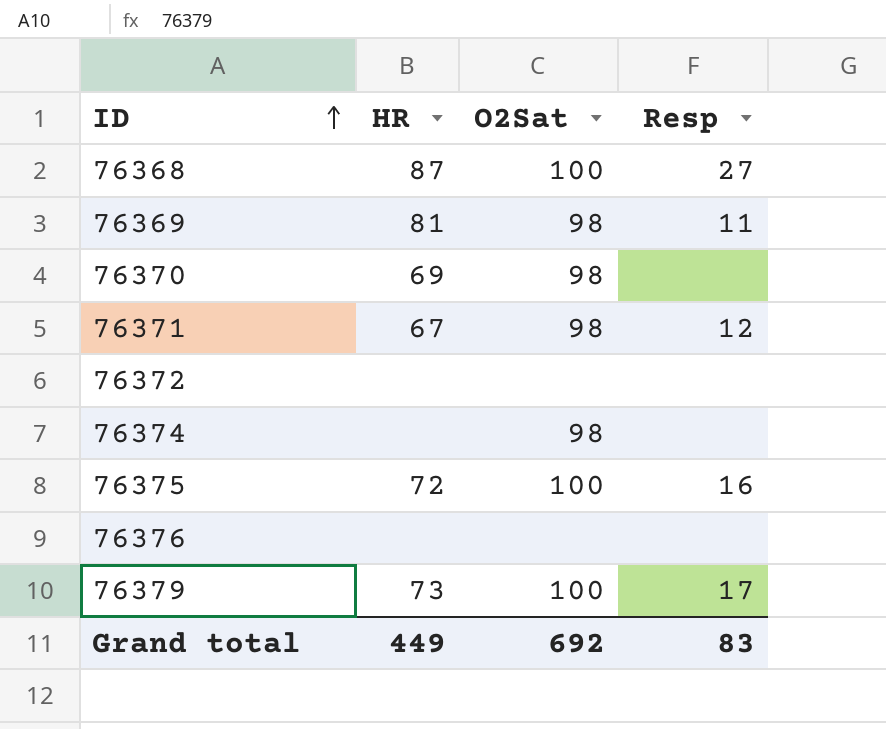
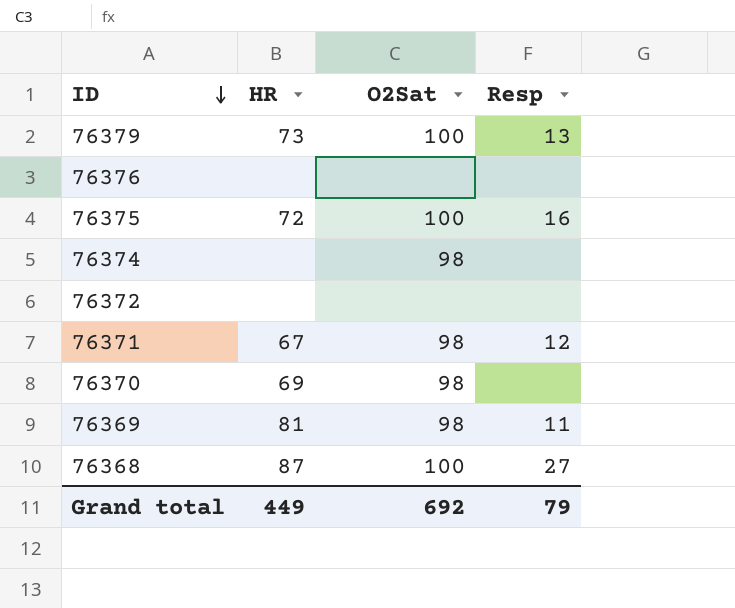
row order: ID ascending -> ID descending
76379 | Resp: 17 -> 13
Grand total | Resp: 83 -> 79

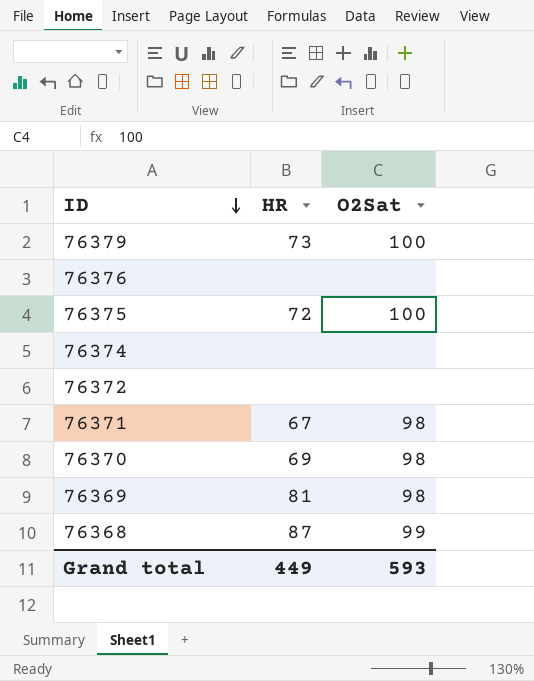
column Resp | position: 4 -> none
76374 | O2Sat: 98 -> none
76368 | O2Sat: 100 -> 99
Grand total | O2Sat: 692 -> 593

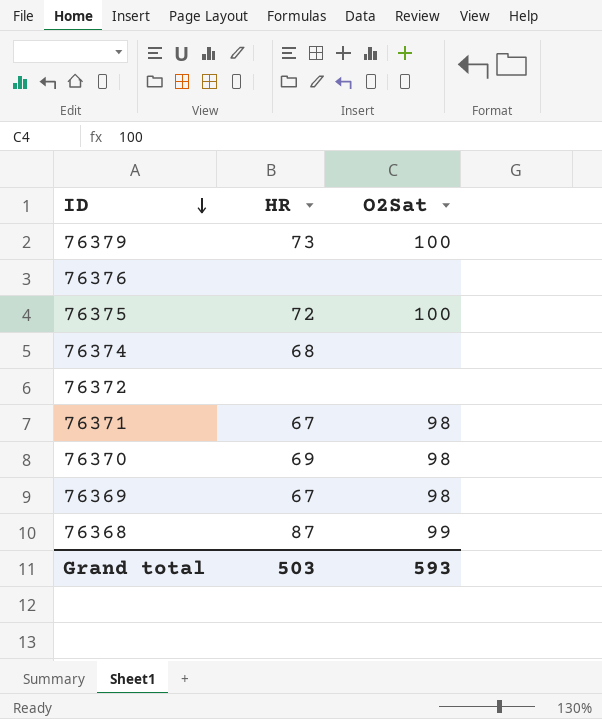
76374 | HR: none -> 68
76369 | HR: 81 -> 67
Grand total | HR: 449 -> 503

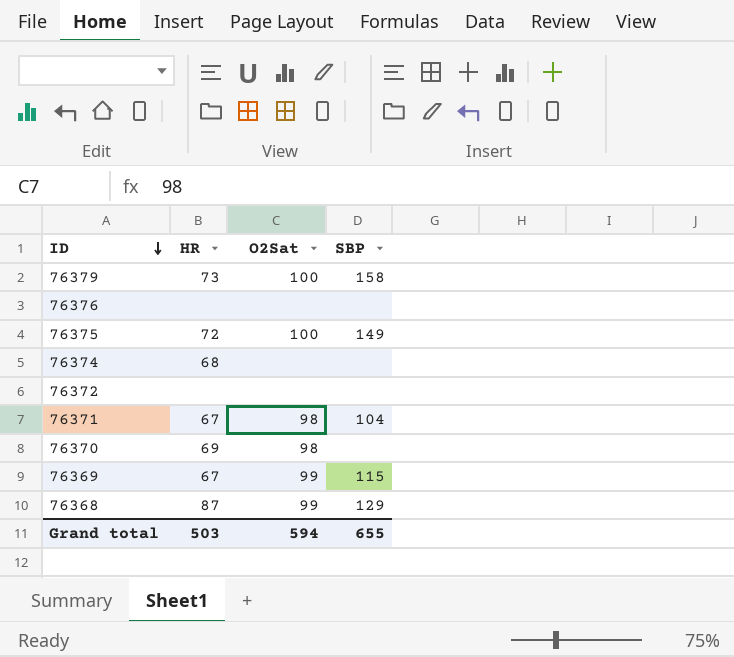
column SBP | position: none -> 4
76369 | O2Sat: 98 -> 99
Grand total | O2Sat: 593 -> 594

